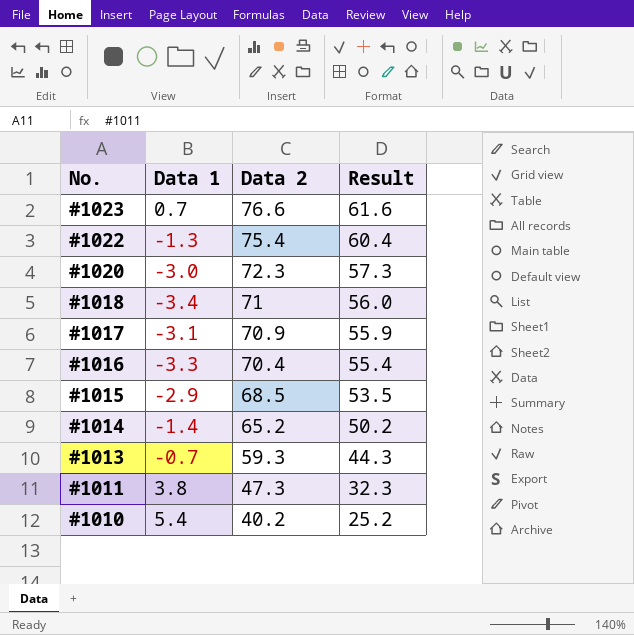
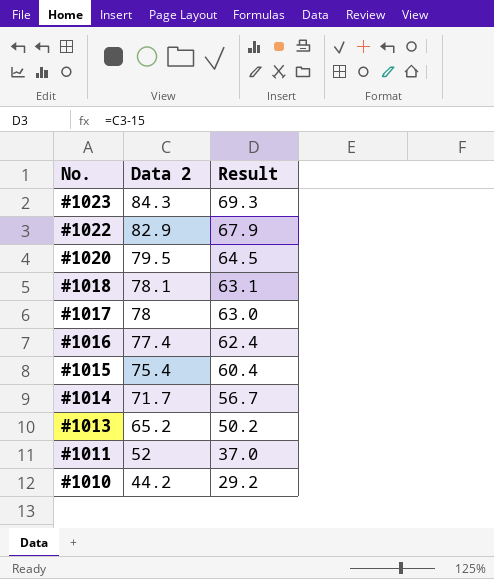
column Data 1 | position: 2 -> none
#1023 | Data 2: 76.6 -> 84.3
#1023 | Result: 61.6 -> 69.3
#1022 | Data 2: 75.4 -> 82.9
#1022 | Result: 60.4 -> 67.9
#1020 | Data 2: 72.3 -> 79.5
#1020 | Result: 57.3 -> 64.5
#1018 | Data 2: 71 -> 78.1
#1018 | Result: 56.0 -> 63.1
#1017 | Data 2: 70.9 -> 78
#1017 | Result: 55.9 -> 63.0
#1016 | Data 2: 70.4 -> 77.4
#1016 | Result: 55.4 -> 62.4
#1015 | Data 2: 68.5 -> 75.4
#1015 | Result: 53.5 -> 60.4
#1014 | Data 2: 65.2 -> 71.7
#1014 | Result: 50.2 -> 56.7
#1013 | Data 2: 59.3 -> 65.2
#1013 | Result: 44.3 -> 50.2
#1011 | Data 2: 47.3 -> 52
#1011 | Result: 32.3 -> 37.0
#1010 | Data 2: 40.2 -> 44.2
#1010 | Result: 25.2 -> 29.2

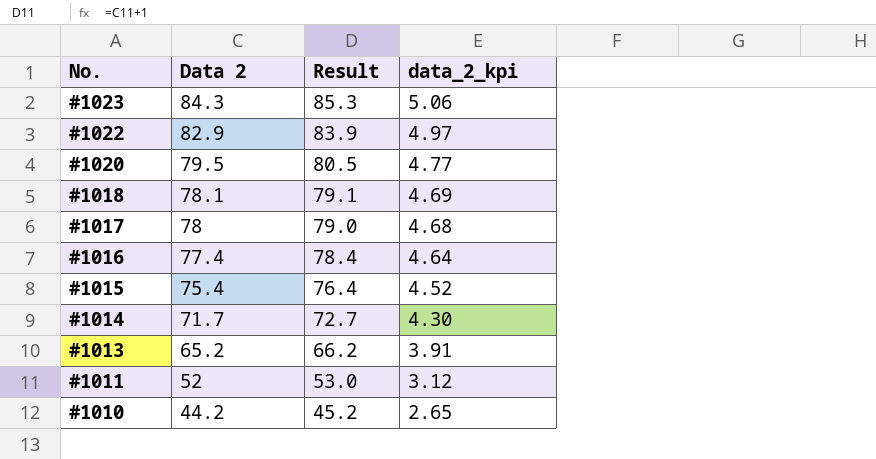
column Result | formula: [Data 2] - 15 -> [Data 2] + 1
column data_2_kpi | formula: none -> [Data 2] * 0.06

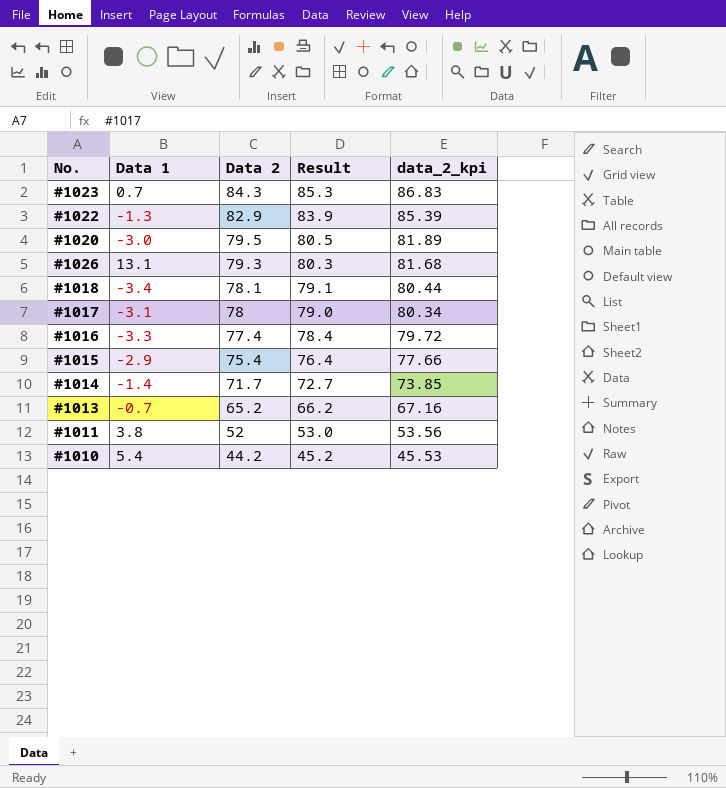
column Data 1 | position: none -> 2
column data_2_kpi | formula: [Data 2] * 0.06 -> [Data 2] * 1.03
row #1026: none -> 13.1 | 79.3 | 80.3 | 81.68

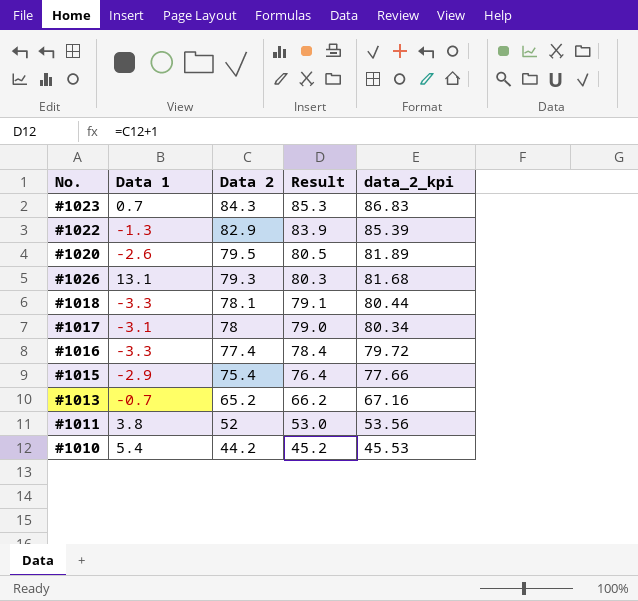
row #1014: -1.4 | 71.7 | 72.7 | 73.85 -> none
#1020 | Data 1: -3.0 -> -2.6
#1018 | Data 1: -3.4 -> -3.3

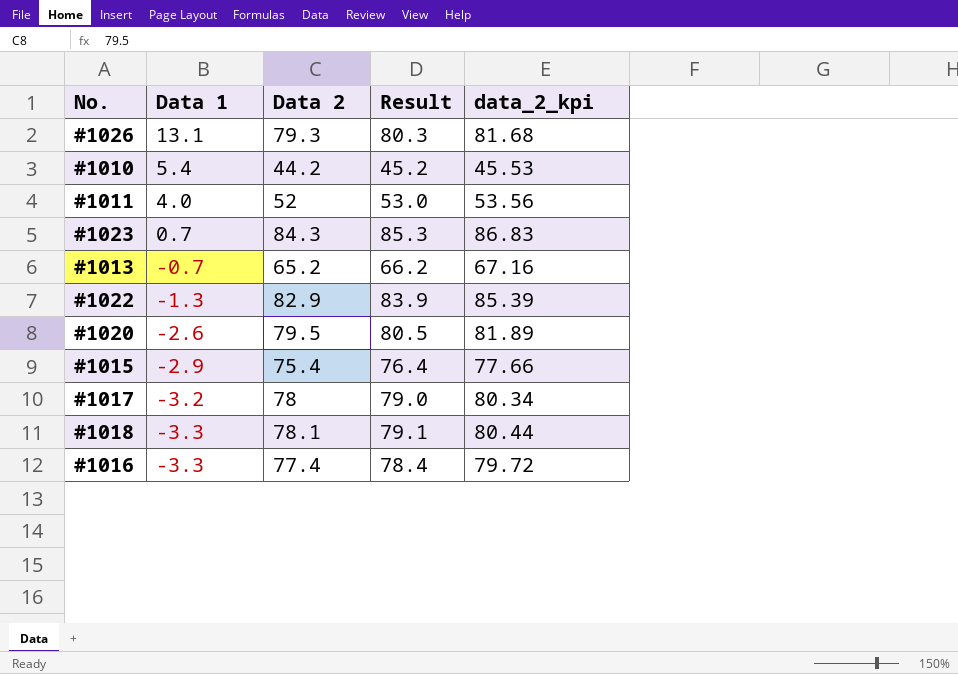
row order: Data 2 descending -> Data 1 descending
#1011 | Data 1: 3.8 -> 4.0
#1017 | Data 1: -3.1 -> -3.2

